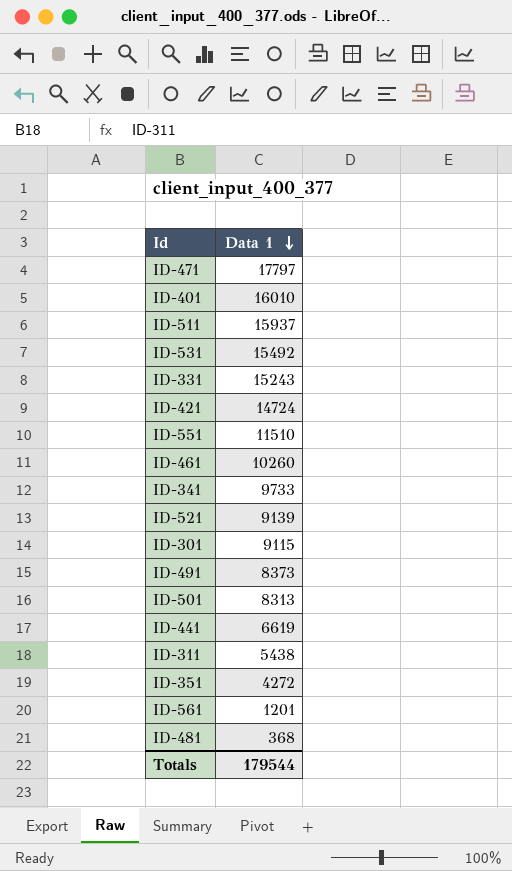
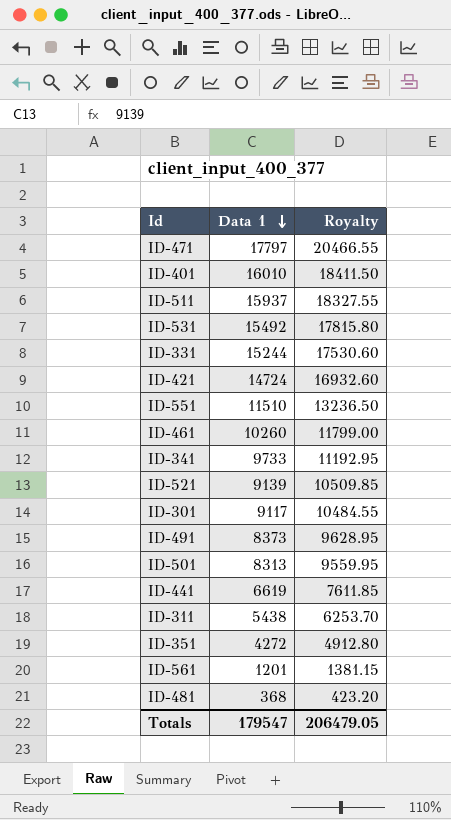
column Royalty | formula: none -> [Data 1] * 1.15
ID-331 | Data 1: 15243 -> 15244
ID-301 | Data 1: 9115 -> 9117
Totals | Data 1: 179544 -> 179547

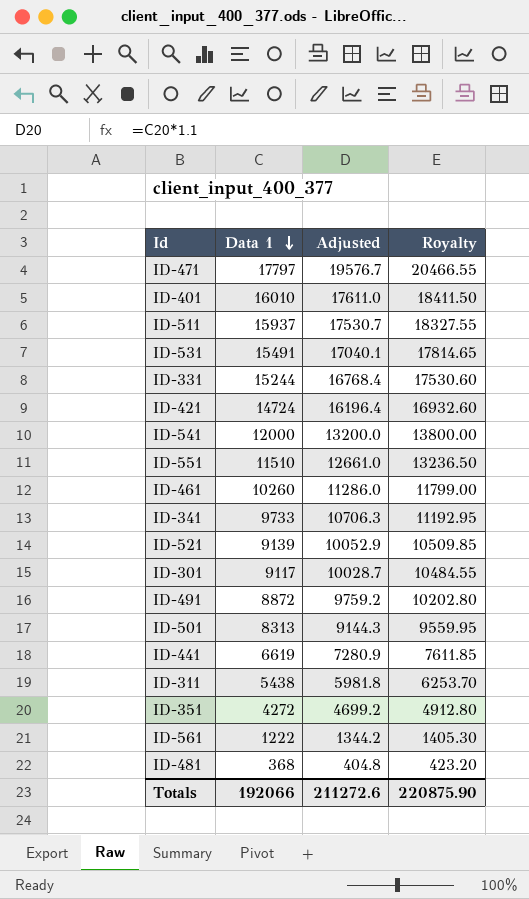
column Adjusted | formula: none -> [Data 1] * 1.1
ID-531 | Data 1: 15492 -> 15491
ID-531 | Royalty: 17815.80 -> 17814.65
row ID-541: none -> 12000 | 13200.0 | 13800.00
ID-491 | Data 1: 8373 -> 8872
ID-491 | Royalty: 9628.95 -> 10202.80
ID-561 | Data 1: 1201 -> 1222
ID-561 | Royalty: 1381.15 -> 1405.30
Totals | Data 1: 179547 -> 192066
Totals | Royalty: 206479.05 -> 220875.90

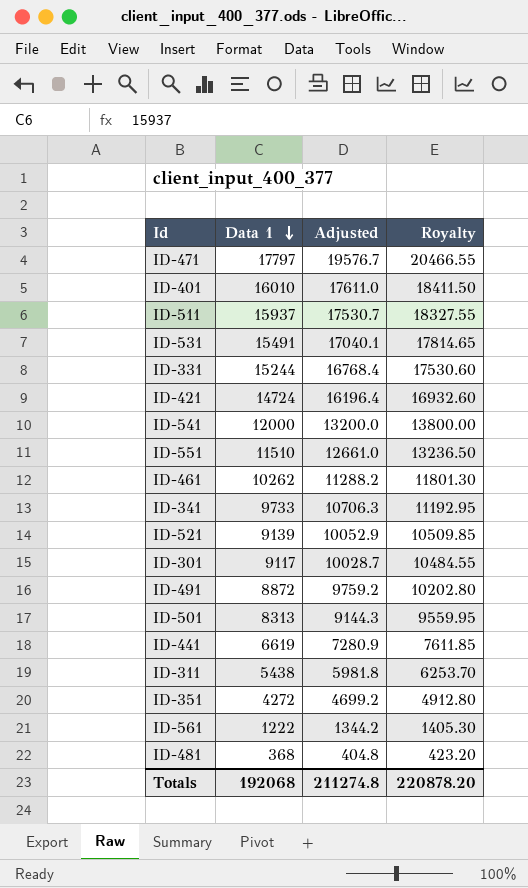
ID-461 | Data 1: 10260 -> 10262
ID-461 | Adjusted: 11286.0 -> 11288.2
ID-461 | Royalty: 11799.00 -> 11801.30
Totals | Data 1: 192066 -> 192068
Totals | Adjusted: 211272.6 -> 211274.8
Totals | Royalty: 220875.90 -> 220878.20

